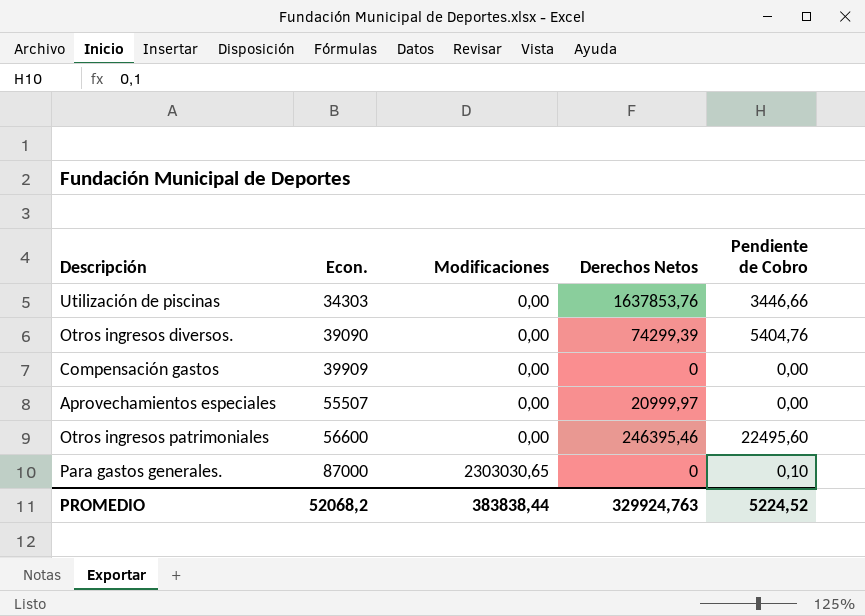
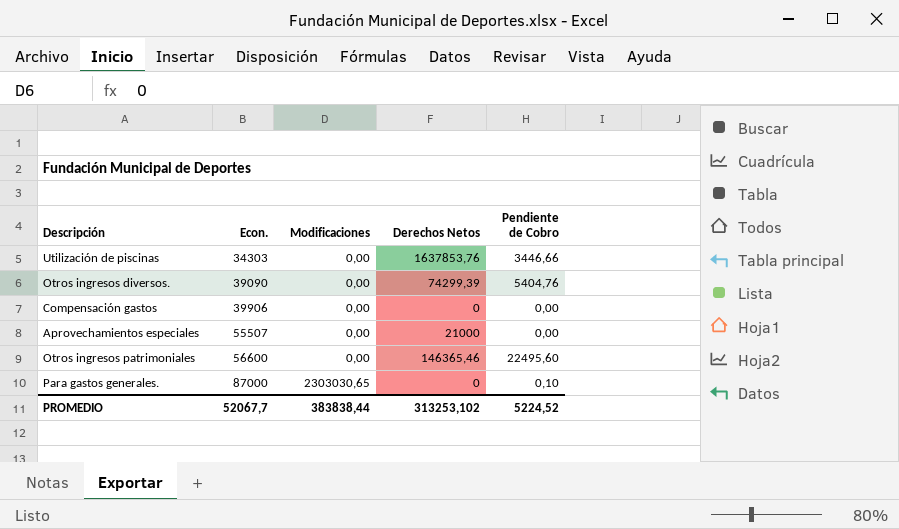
Compensación gastos | Econ.: 39909 -> 39906
Aprovechamientos especiales | Derechos Netos: 20999,97 -> 21000
Otros ingresos patrimoniales | Derechos Netos: 246395,46 -> 146365,46
PROMEDIO | Econ.: 52068,2 -> 52067,7
PROMEDIO | Derechos Netos: 329924,763 -> 313253,102

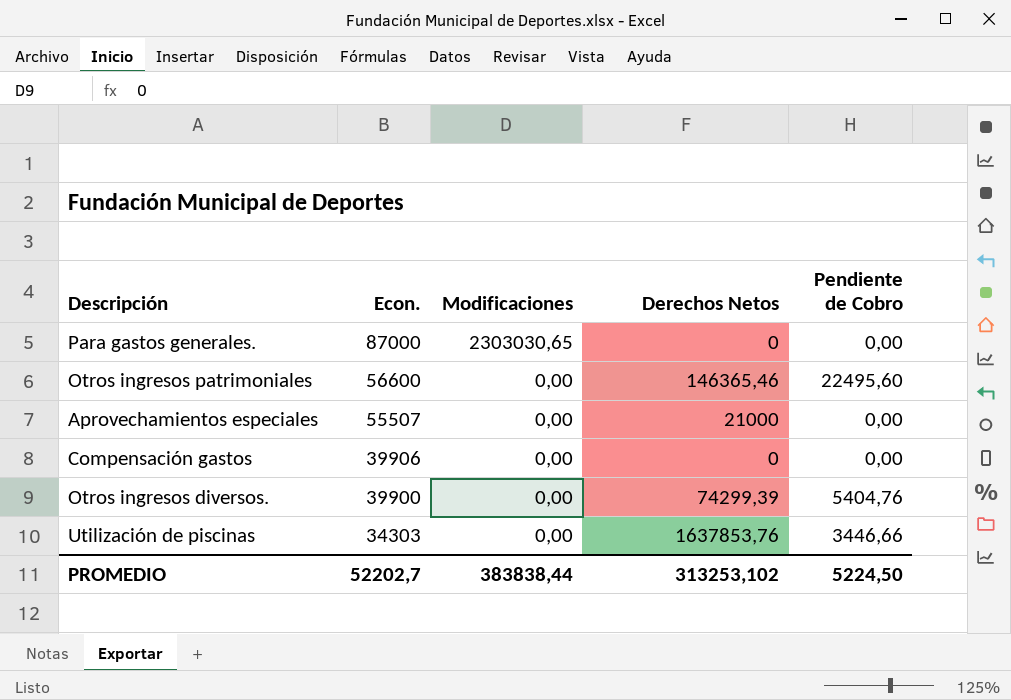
row order: Econ. ascending -> Econ. descending
Para gastos generales. | Pendiente de Cobro: 0,10 -> 0,00
Otros ingresos diversos. | Econ.: 39090 -> 39900
PROMEDIO | Econ.: 52067,7 -> 52202,7
PROMEDIO | Pendiente de Cobro: 5224,52 -> 5224,50

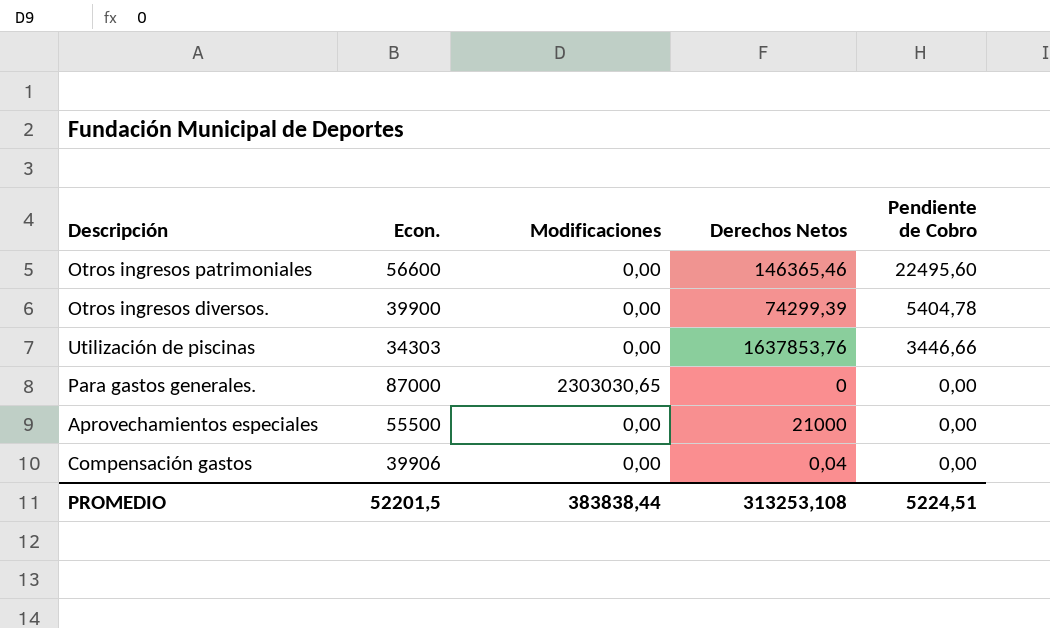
row order: Econ. descending -> Pendiente de Cobro descending
Otros ingresos diversos. | Pendiente de Cobro: 5404,76 -> 5404,78
Aprovechamientos especiales | Econ.: 55507 -> 55500
Compensación gastos | Derechos Netos: 0 -> 0,04
PROMEDIO | Econ.: 52202,7 -> 52201,5
PROMEDIO | Derechos Netos: 313253,102 -> 313253,108
PROMEDIO | Pendiente de Cobro: 5224,50 -> 5224,51

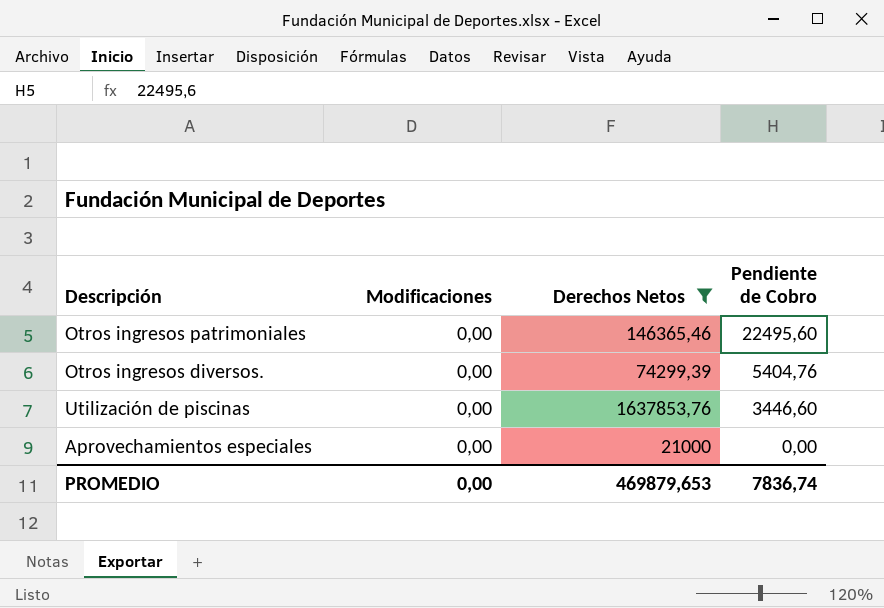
filter: none -> Derechos Netos >= 21000
column Econ. | position: 2 -> none
Otros ingresos diversos. | Pendiente de Cobro: 5404,78 -> 5404,76
Utilización de piscinas | Pendiente de Cobro: 3446,66 -> 3446,60
PROMEDIO | Modificaciones: 383838,44 -> 0,00
PROMEDIO | Derechos Netos: 313253,108 -> 469879,653
PROMEDIO | Pendiente de Cobro: 5224,51 -> 7836,74

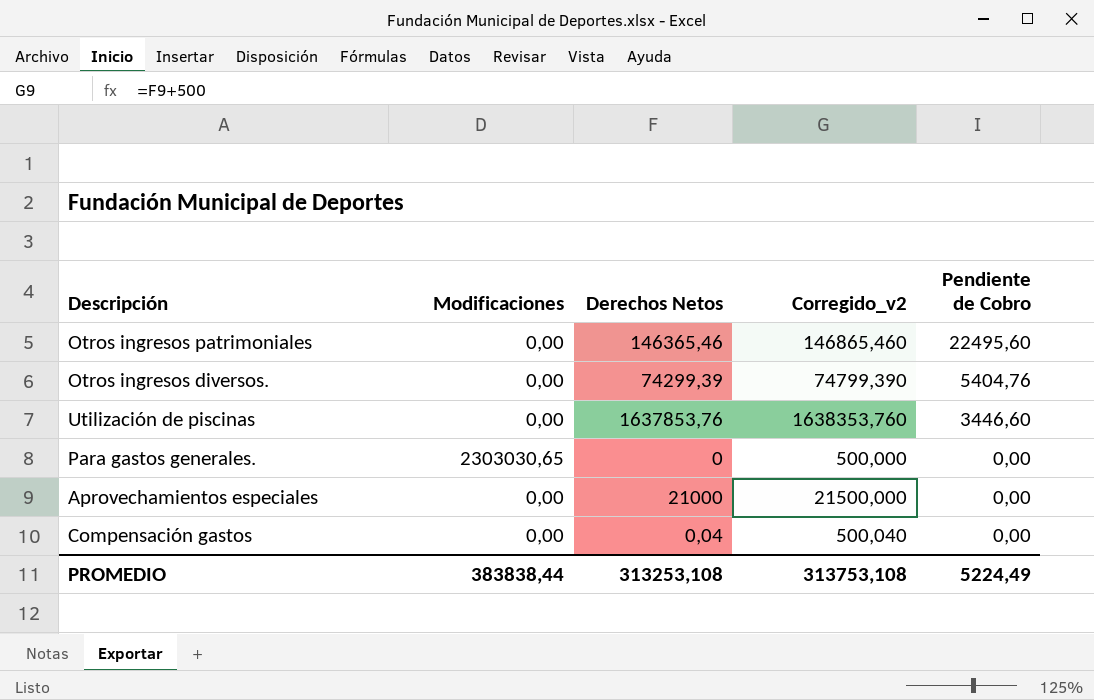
filter: Derechos Netos >= 21000 -> none
column Corregido_v2 | formula: none -> [Derechos Netos] + 500
PROMEDIO | Modificaciones: 0,00 -> 383838,44
PROMEDIO | Derechos Netos: 469879,653 -> 313253,108
PROMEDIO | Pendiente de Cobro: 7836,74 -> 5224,49

